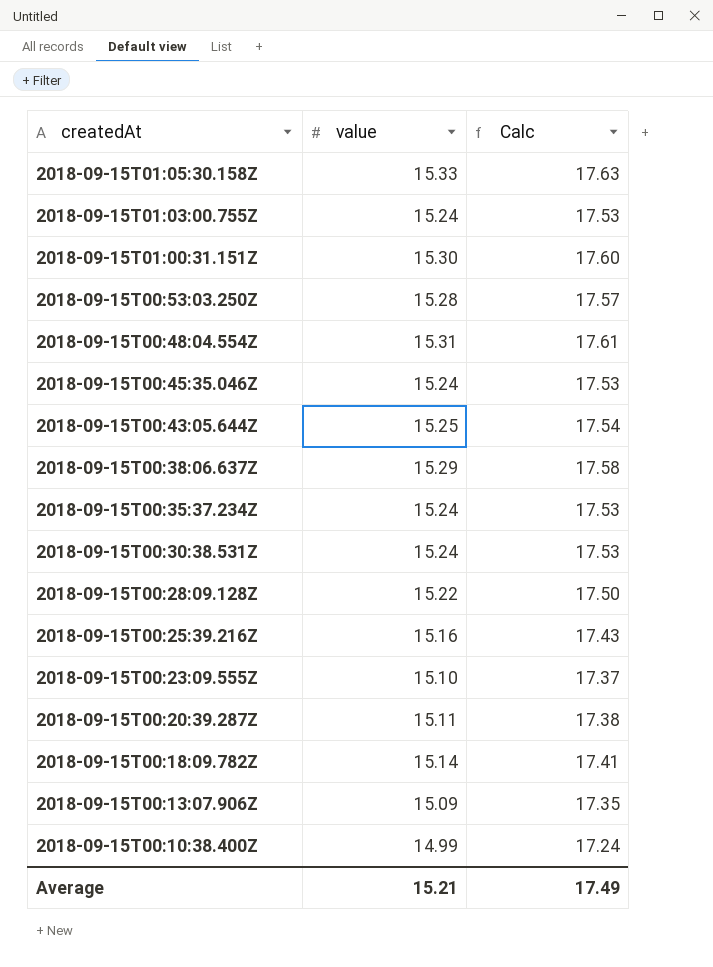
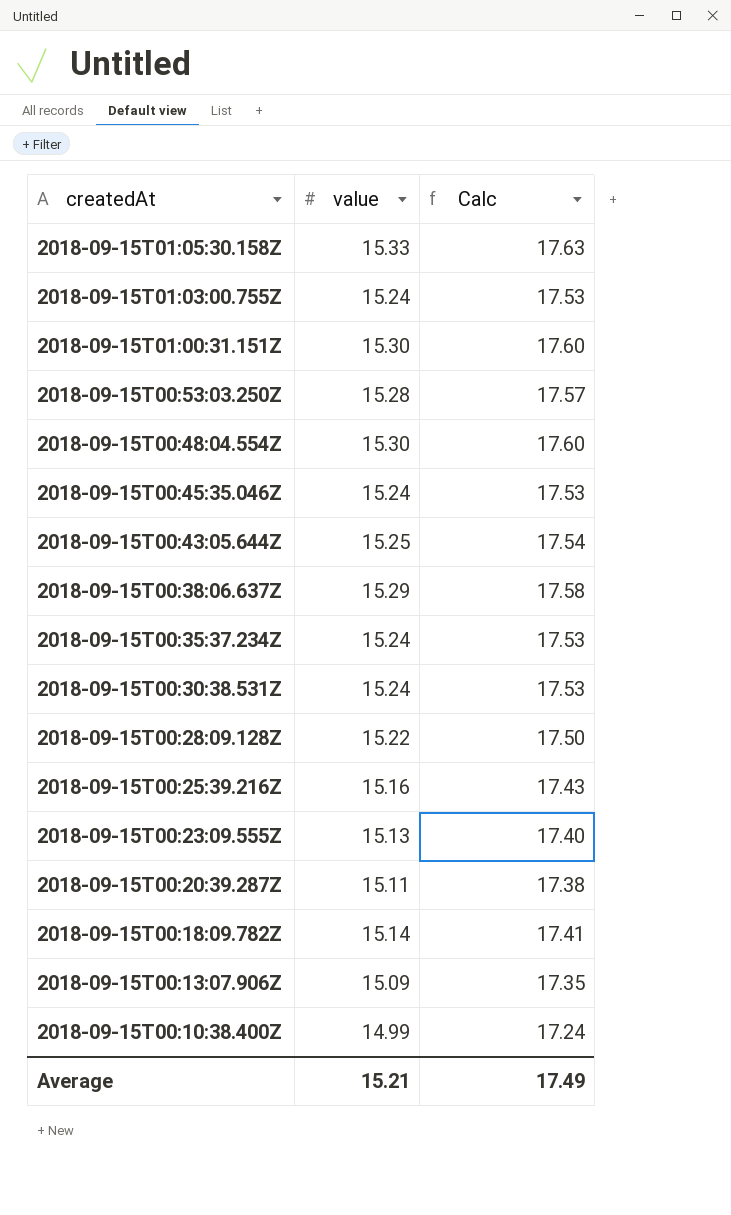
2018-09-15T00:48:04.554Z | value: 15.31 -> 15.30
2018-09-15T00:48:04.554Z | Calc: 17.61 -> 17.60
2018-09-15T00:23:09.555Z | value: 15.10 -> 15.13
2018-09-15T00:23:09.555Z | Calc: 17.37 -> 17.40

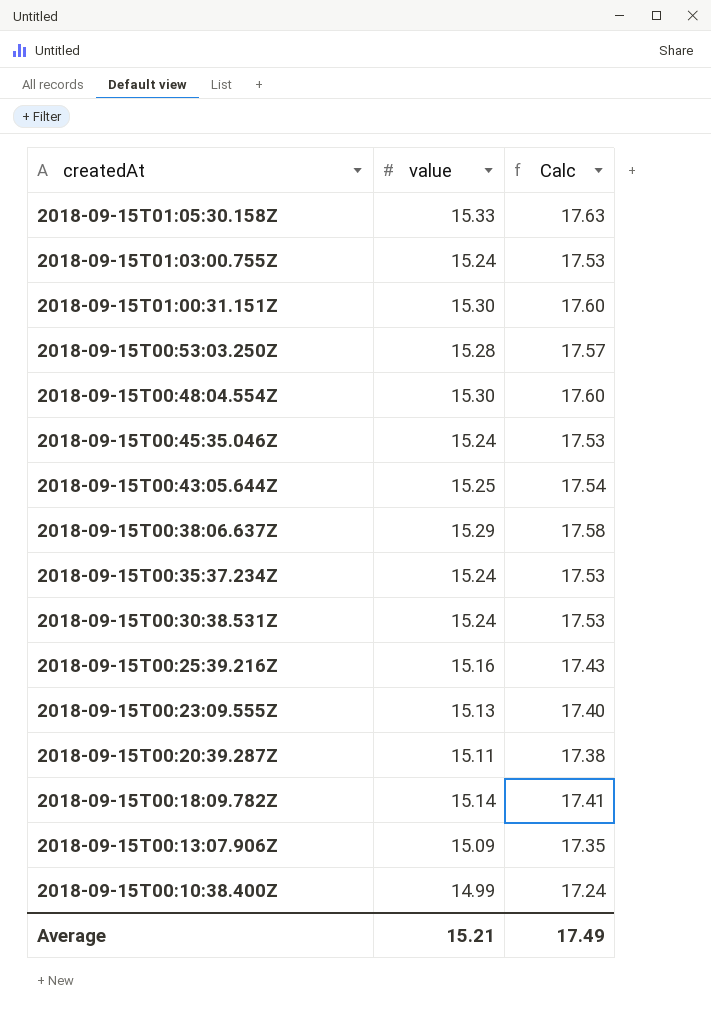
row 2018-09-15T00:28:09.128Z: 15.22 | 17.50 -> none

